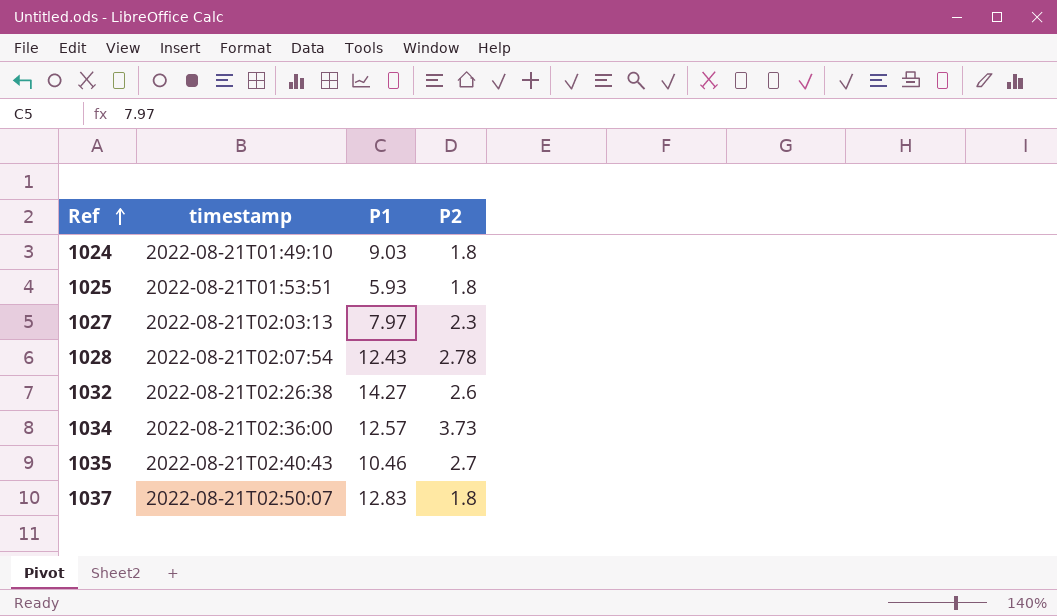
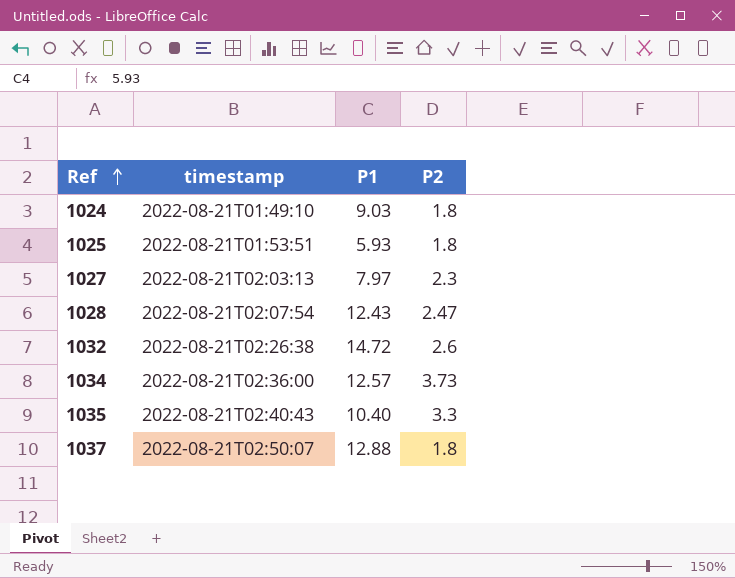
1028 | P2: 2.78 -> 2.47
1032 | P1: 14.27 -> 14.72
1035 | P1: 10.46 -> 10.40
1035 | P2: 2.7 -> 3.3
1037 | P1: 12.83 -> 12.88

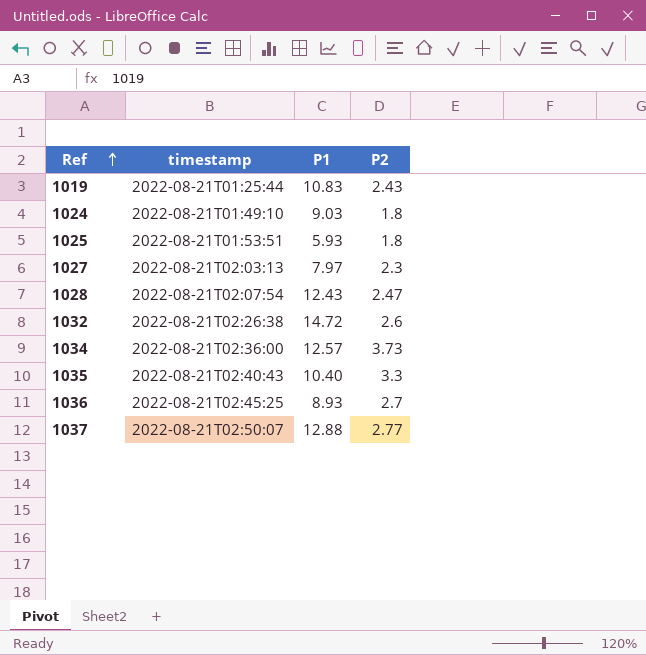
row 1019: none -> 2022-08-21T01:25:44 | 10.83 | 2.43
row 1036: none -> 2022-08-21T02:45:25 | 8.93 | 2.7
1037 | P2: 1.8 -> 2.77

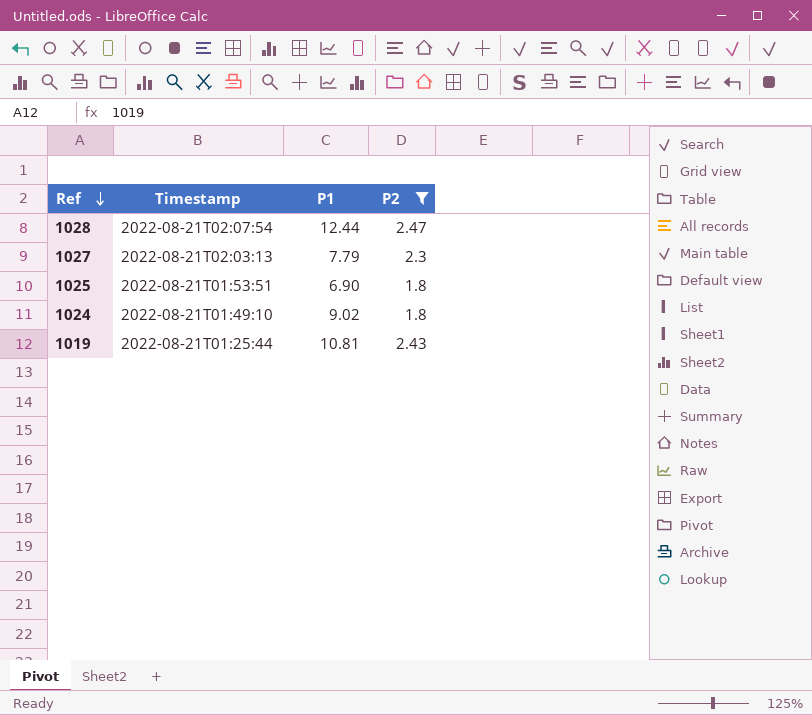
filter: none -> P2 <= 2.47
row order: Ref ascending -> Ref descending
column name: timestamp -> Timestamp
1028 | P1: 12.43 -> 12.44
1027 | P1: 7.97 -> 7.79
1025 | P1: 5.93 -> 6.90
1024 | P1: 9.03 -> 9.02
1019 | P1: 10.83 -> 10.81

